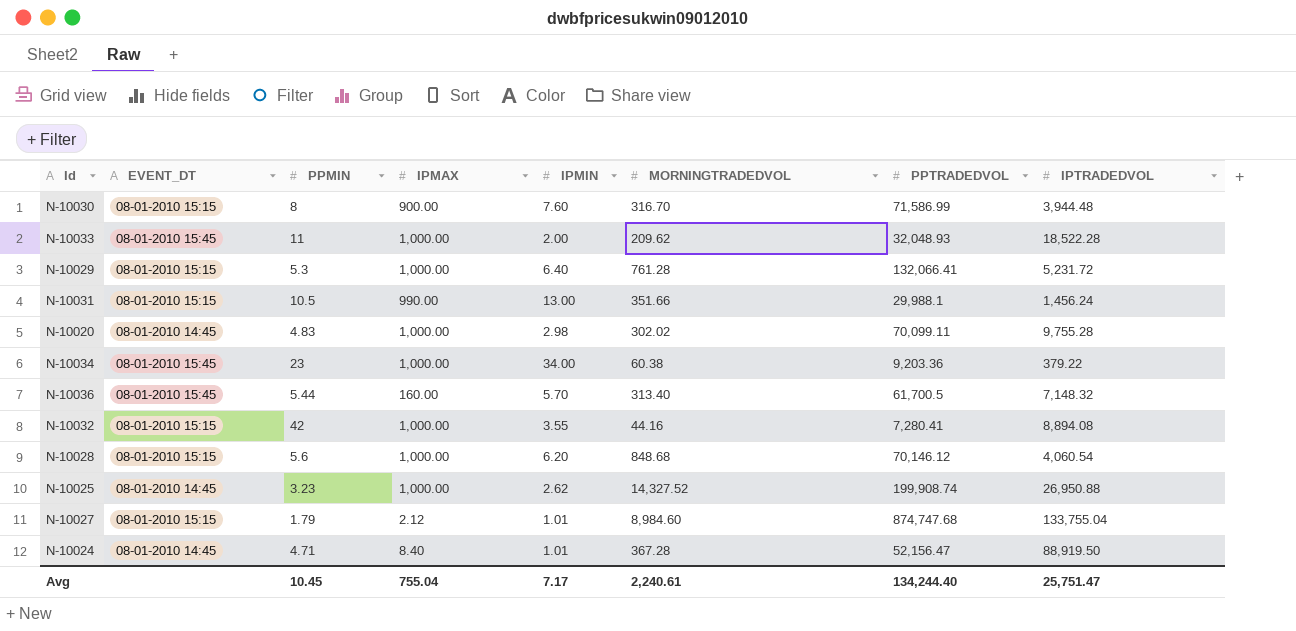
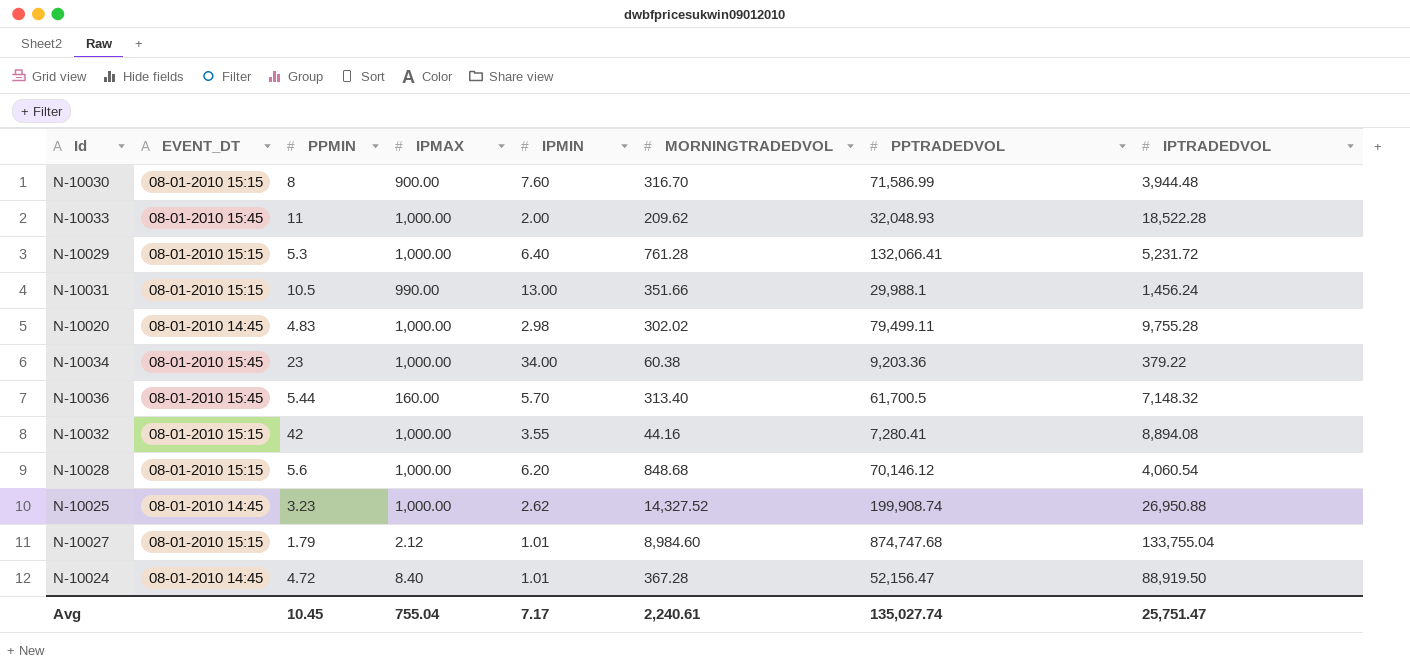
N-10020 | PPTRADEDVOL: 70,099.11 -> 79,499.11
N-10024 | PPMIN: 4.71 -> 4.72
Avg | PPTRADEDVOL: 134,244.40 -> 135,027.74

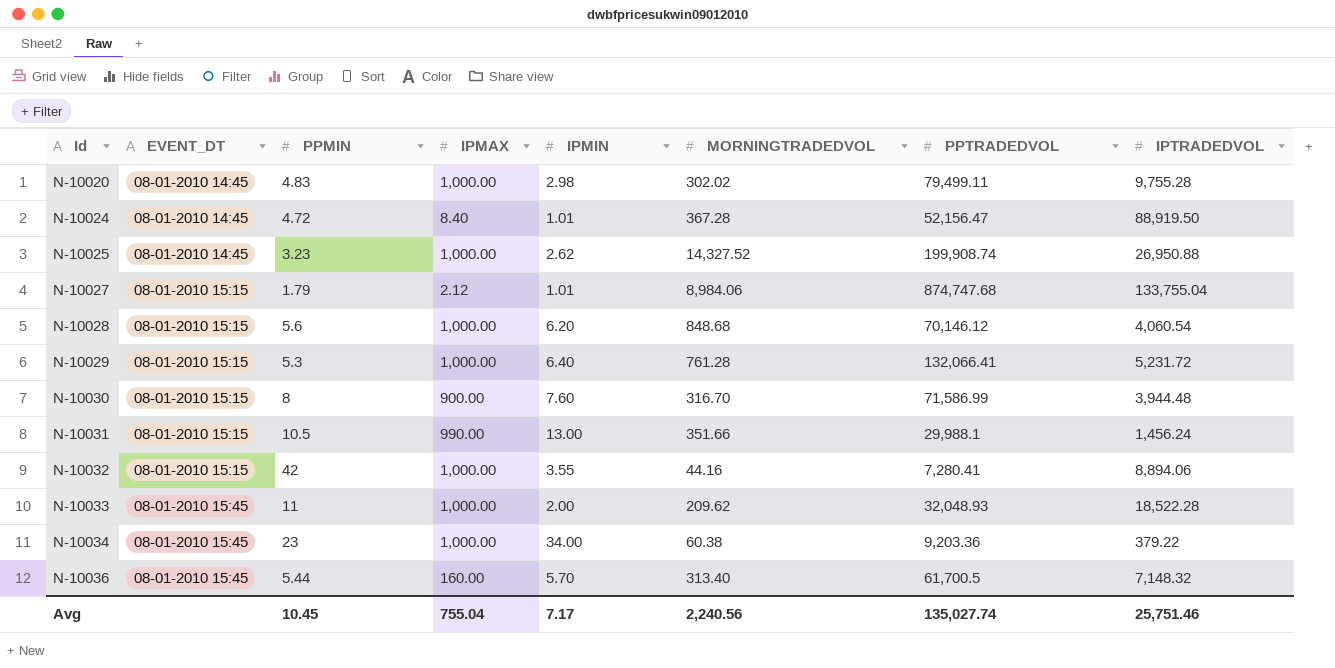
row order: none -> Id ascending
N-10027 | MORNINGTRADEDVOL: 8,984.60 -> 8,984.06
N-10032 | IPTRADEDVOL: 8,894.08 -> 8,894.06
Avg | MORNINGTRADEDVOL: 2,240.61 -> 2,240.56
Avg | IPTRADEDVOL: 25,751.47 -> 25,751.46

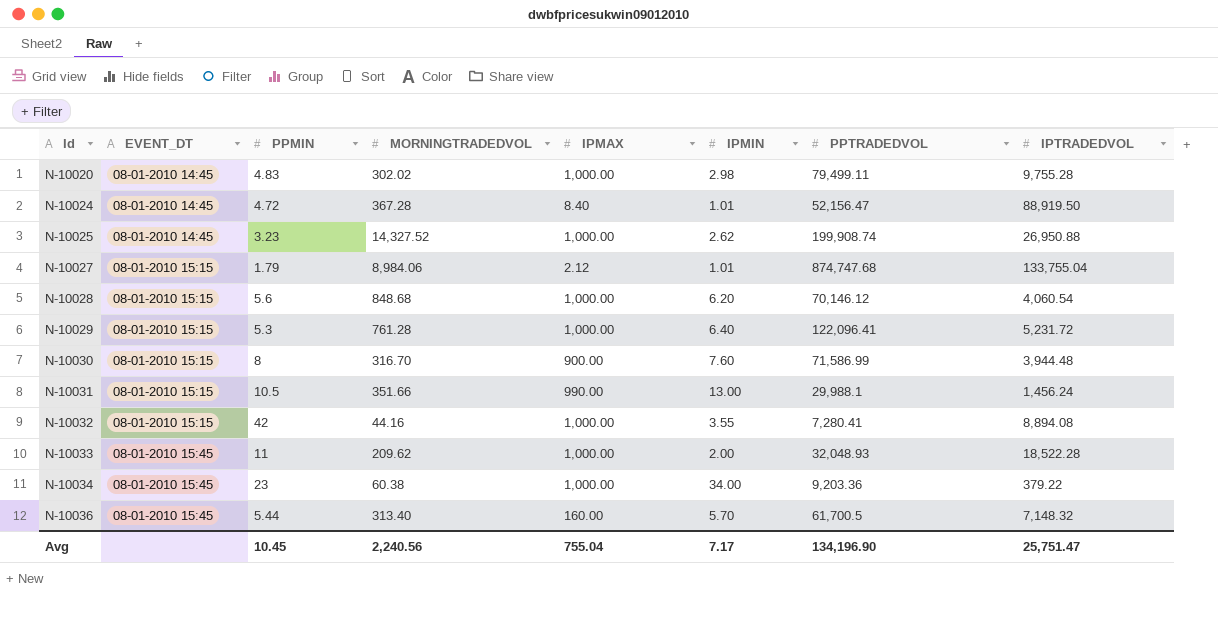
column MORNINGTRADEDVOL | position: 6 -> 4
N-10029 | PPTRADEDVOL: 132,066.41 -> 122,096.41
N-10032 | IPTRADEDVOL: 8,894.06 -> 8,894.08
Avg | PPTRADEDVOL: 135,027.74 -> 134,196.90
Avg | IPTRADEDVOL: 25,751.46 -> 25,751.47

